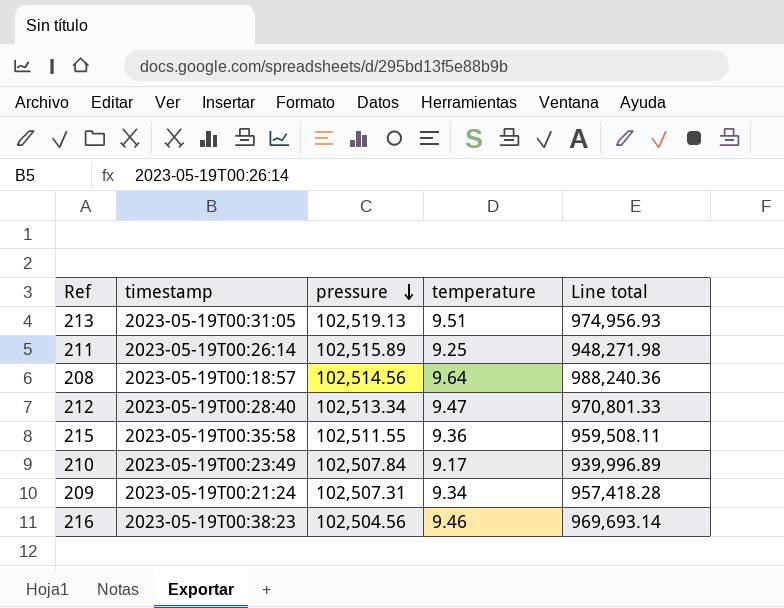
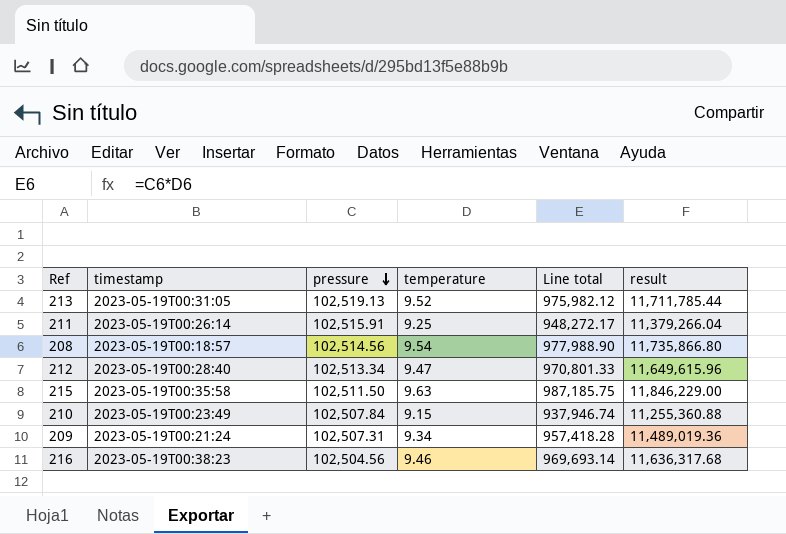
column result | formula: none -> [Line total] * 12
213 | temperature: 9.51 -> 9.52
213 | Line total: 974,956.93 -> 975,982.12
211 | pressure: 102,515.89 -> 102,515.91
211 | Line total: 948,271.98 -> 948,272.17
208 | temperature: 9.64 -> 9.54
208 | Line total: 988,240.36 -> 977,988.90
215 | pressure: 102,511.55 -> 102,511.50
215 | temperature: 9.36 -> 9.63
215 | Line total: 959,508.11 -> 987,185.75
210 | temperature: 9.17 -> 9.15
210 | Line total: 939,996.89 -> 937,946.74

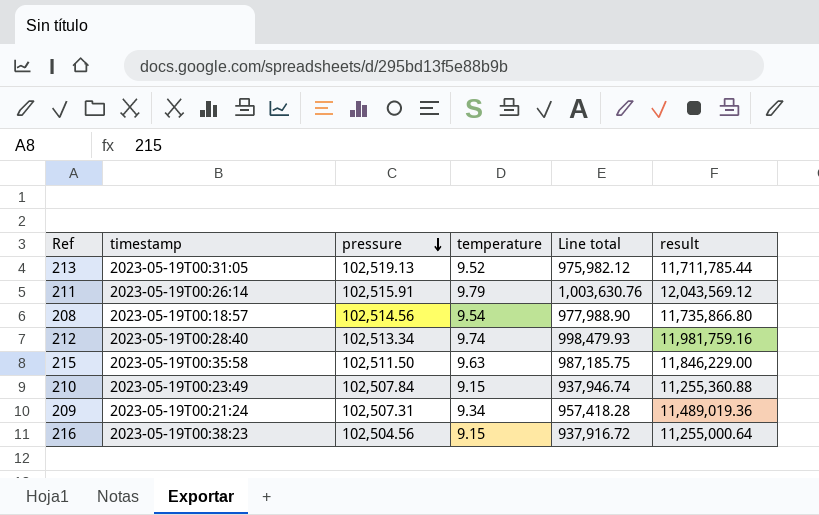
211 | temperature: 9.25 -> 9.79
211 | Line total: 948,272.17 -> 1,003,630.76
211 | result: 11,379,266.04 -> 12,043,569.12
212 | temperature: 9.47 -> 9.74
212 | Line total: 970,801.33 -> 998,479.93
212 | result: 11,649,615.96 -> 11,981,759.16
216 | temperature: 9.46 -> 9.15
216 | Line total: 969,693.14 -> 937,916.72
216 | result: 11,636,317.68 -> 11,255,000.64

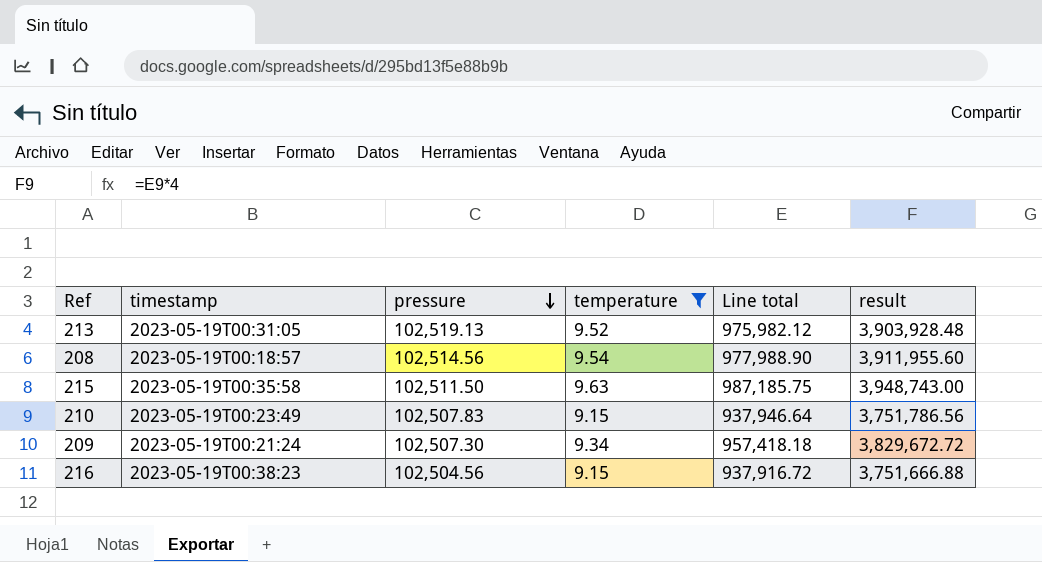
filter: none -> temperature <= 9.63
column result | formula: [Line total] * 12 -> [Line total] * 4
210 | pressure: 102,507.84 -> 102,507.83
210 | Line total: 937,946.74 -> 937,946.64
209 | pressure: 102,507.31 -> 102,507.30
209 | Line total: 957,418.28 -> 957,418.18

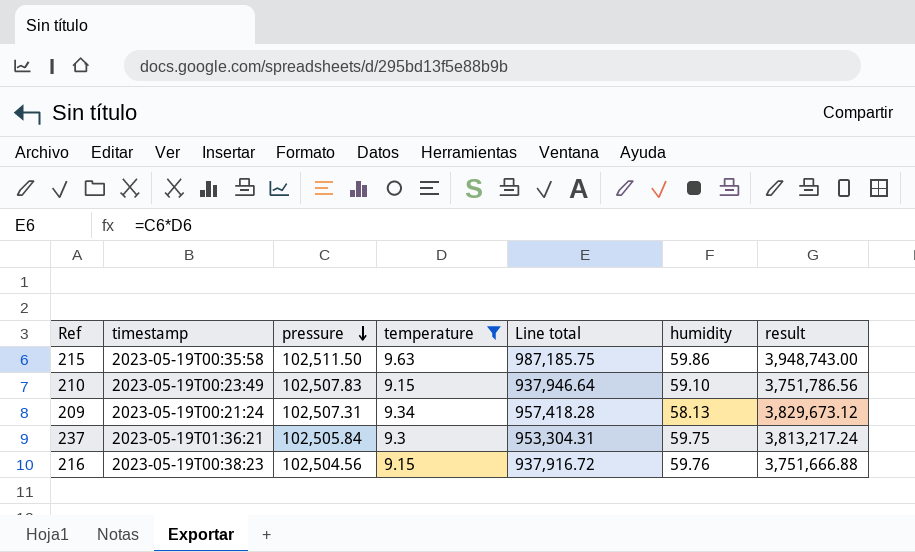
column humidity | position: none -> 6
row 213: 2023-05-19T00:31:05 | 102,519.13 | 9.52 | 975,982.12 | 3,903,928.48 -> none
row 208: 2023-05-19T00:18:57 | 102,514.56 | 9.54 | 977,988.90 | 3,911,955.60 -> none
209 | pressure: 102,507.30 -> 102,507.31
209 | Line total: 957,418.18 -> 957,418.28
209 | result: 3,829,672.72 -> 3,829,673.12
row 237: none -> 2023-05-19T01:36:21 | 102,505.84 | 9.3 | 953,304.31 | 59.75 | 3,813,217.24

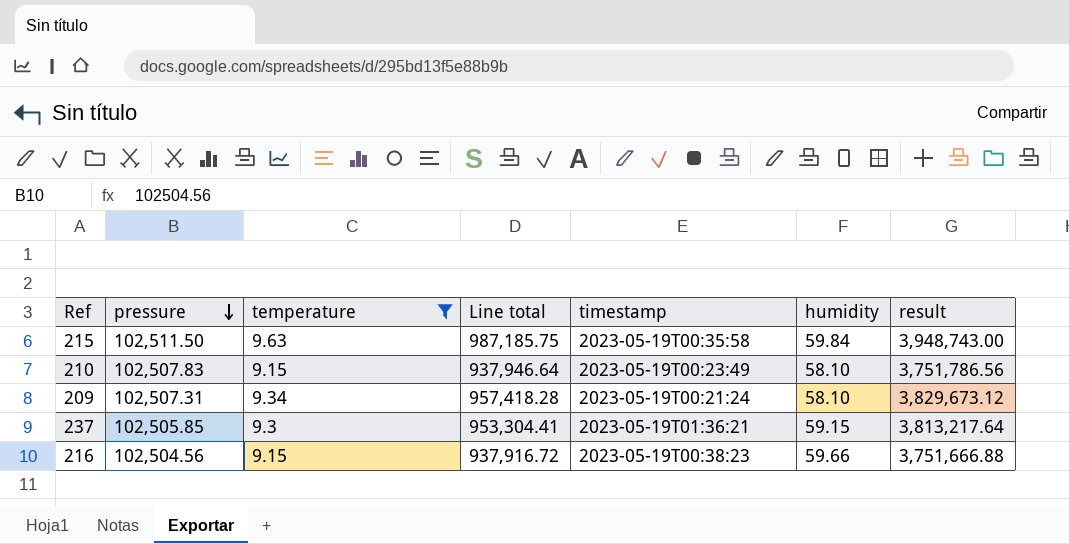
column timestamp | position: 2 -> 5
215 | humidity: 59.86 -> 59.84
210 | humidity: 59.10 -> 58.10
209 | humidity: 58.13 -> 58.10
237 | pressure: 102,505.84 -> 102,505.85
237 | Line total: 953,304.31 -> 953,304.41
237 | humidity: 59.75 -> 59.15
237 | result: 3,813,217.24 -> 3,813,217.64
216 | humidity: 59.76 -> 59.66

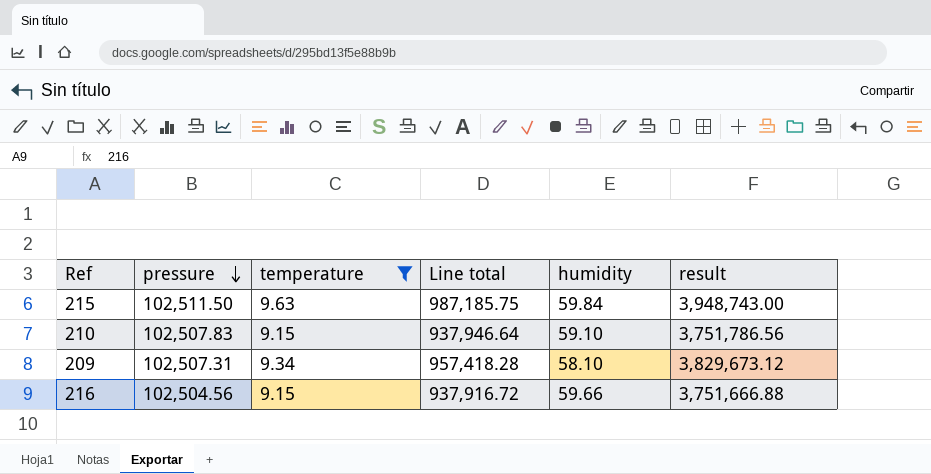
column timestamp | position: 5 -> none
row 237: 102,505.85 | 9.3 | 953,304.41 | 2023-05-19T01:36:21 | 59.15 | 3,813,217.64 -> none
210 | humidity: 58.10 -> 59.10

